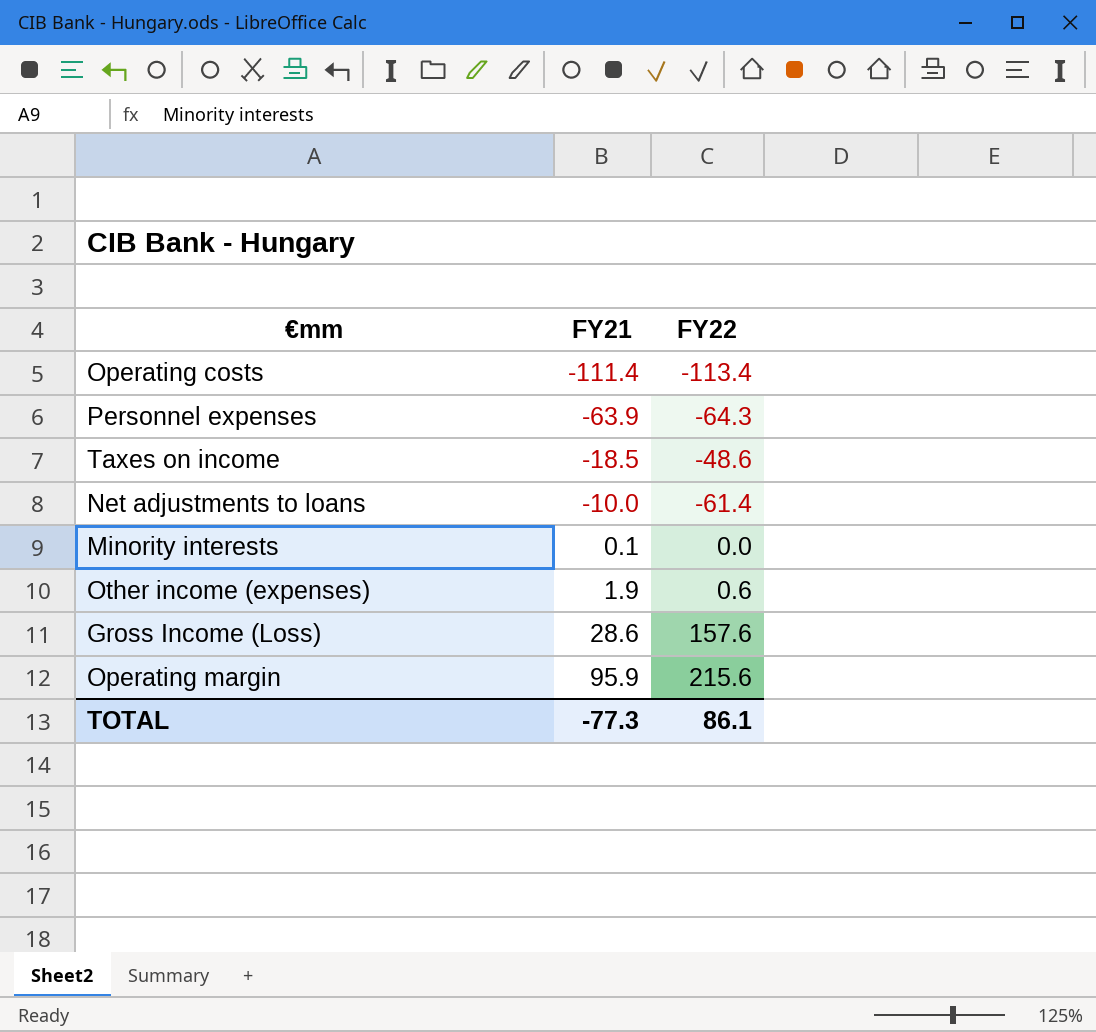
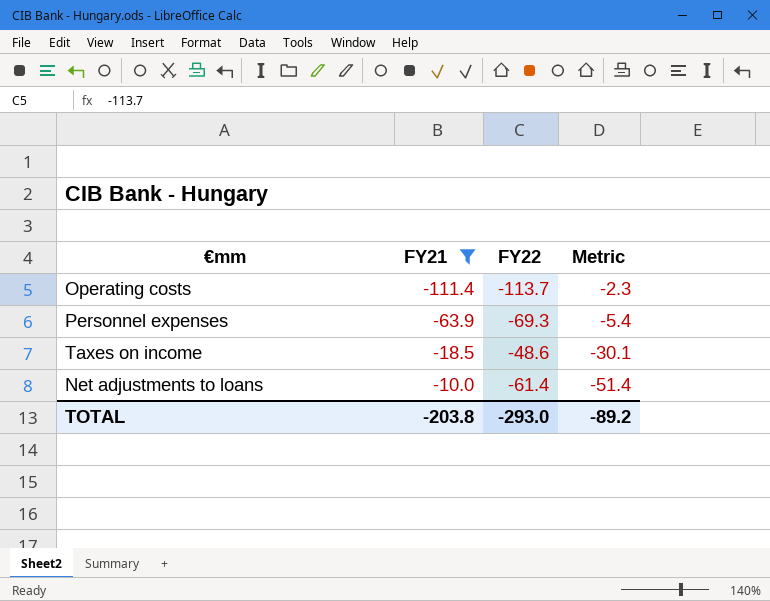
filter: none -> FY21 <= -10.0
column Metric | formula: none -> [FY22] - [FY21]
Operating costs | FY22: -113.4 -> -113.7
Personnel expenses | FY22: -64.3 -> -69.3
TOTAL | FY21: -77.3 -> -203.8
TOTAL | FY22: 86.1 -> -293.0

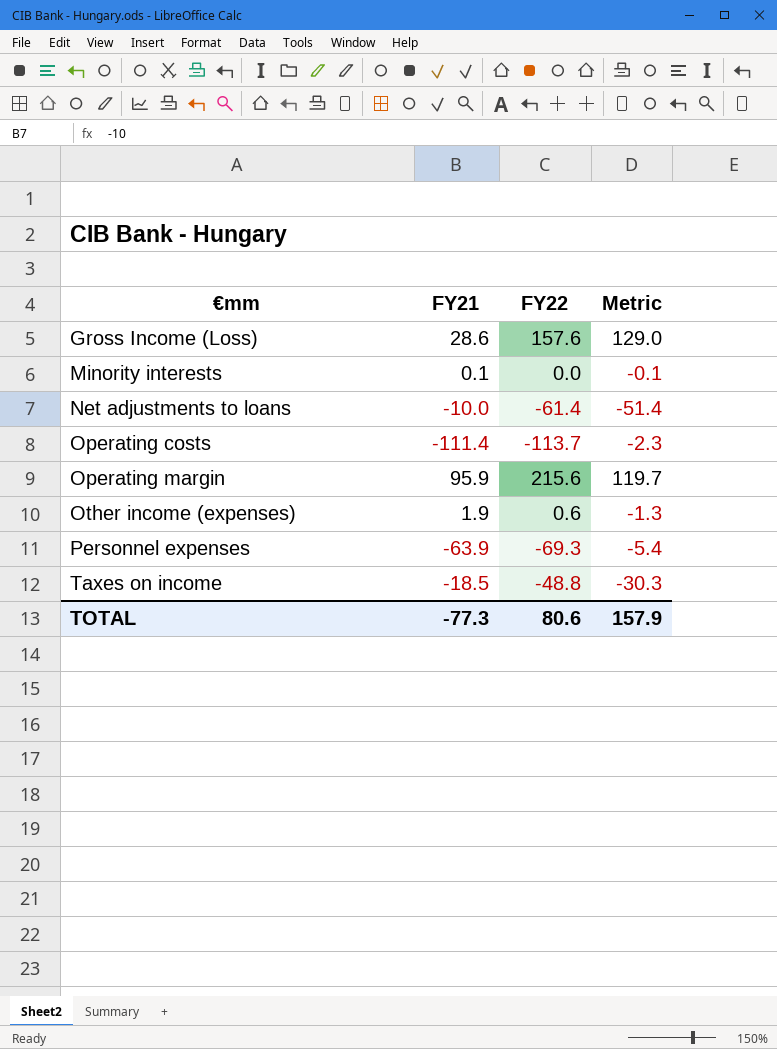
filter: FY21 <= -10.0 -> none
row order: FY21 ascending -> €mm ascending
Taxes on income | FY22: -48.6 -> -48.8
Taxes on income | Metric: -30.1 -> -30.3
TOTAL | FY21: -203.8 -> -77.3
TOTAL | FY22: -293.0 -> 80.6
TOTAL | Metric: -89.2 -> 157.9

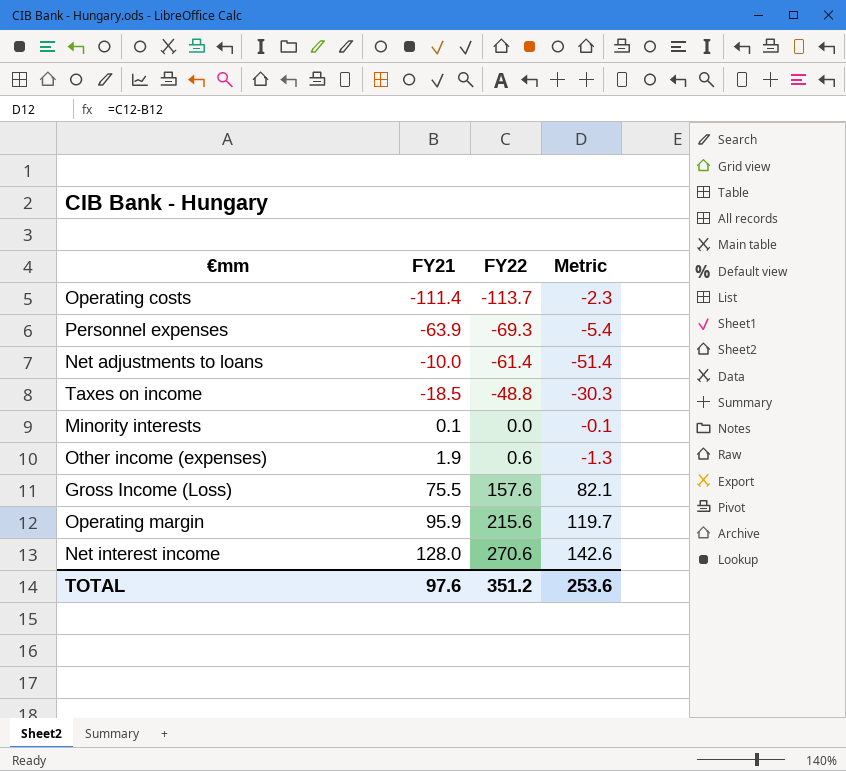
row order: €mm ascending -> FY22 ascending
Gross Income (Loss) | FY21: 28.6 -> 75.5
Gross Income (Loss) | Metric: 129.0 -> 82.1
row Net interest income: none -> 128.0 | 270.6 | 142.6
TOTAL | FY21: -77.3 -> 97.6
TOTAL | FY22: 80.6 -> 351.2
TOTAL | Metric: 157.9 -> 253.6

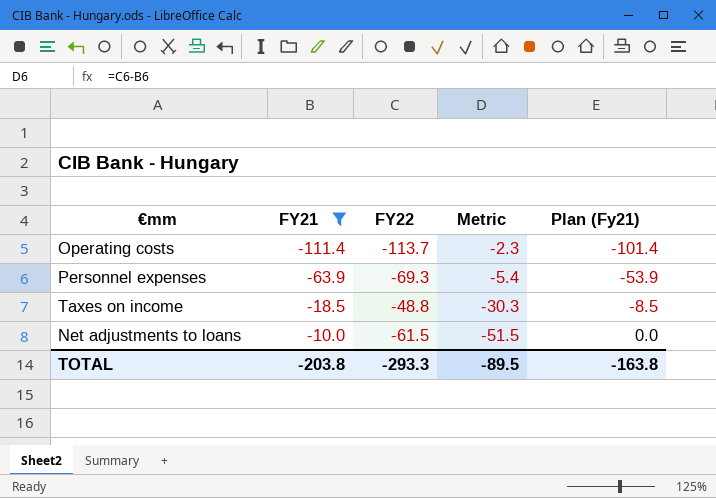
filter: none -> FY21 <= -10.0
row order: FY22 ascending -> FY21 ascending
column Plan (Fy21) | formula: none -> [FY21] + 10
Net adjustments to loans | FY22: -61.4 -> -61.5
Net adjustments to loans | Metric: -51.4 -> -51.5
TOTAL | FY21: 97.6 -> -203.8
TOTAL | FY22: 351.2 -> -293.3
TOTAL | Metric: 253.6 -> -89.5

